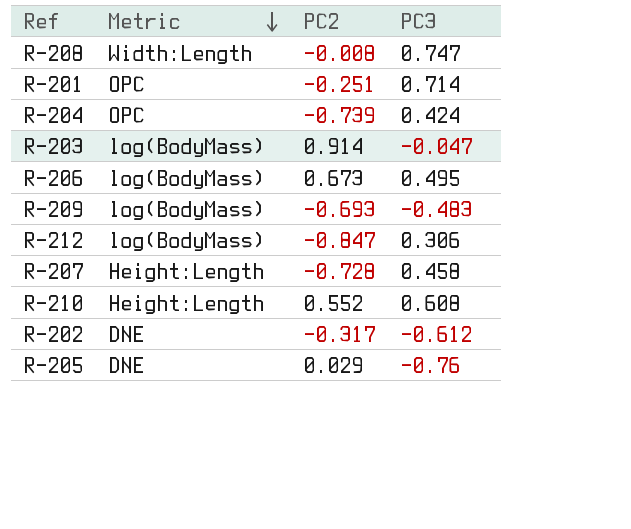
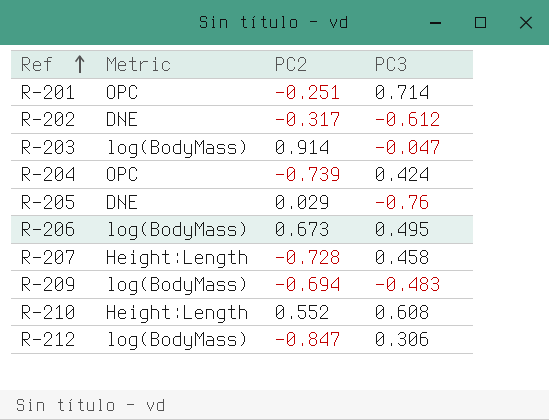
row order: Metric descending -> Ref ascending
row R-208: Width:Length | -0.008 | 0.747 -> none
R-209 | PC2: -0.693 -> -0.694

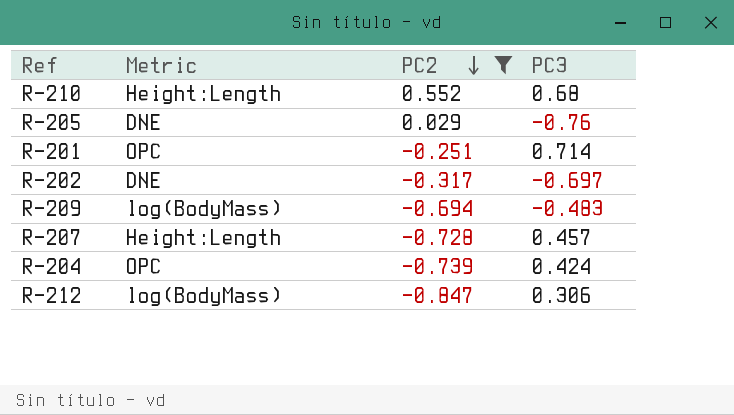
filter: none -> PC2 <= 0.552
row order: Ref ascending -> PC2 descending
R-210 | PC3: 0.608 -> 0.68
R-202 | PC3: -0.612 -> -0.697
R-207 | PC3: 0.458 -> 0.457

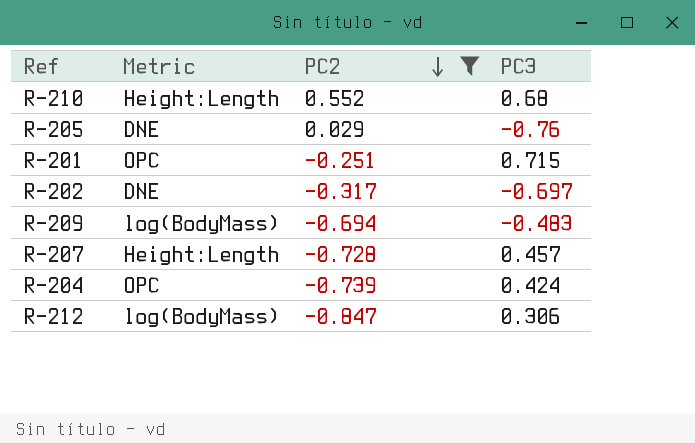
R-201 | PC3: 0.714 -> 0.715

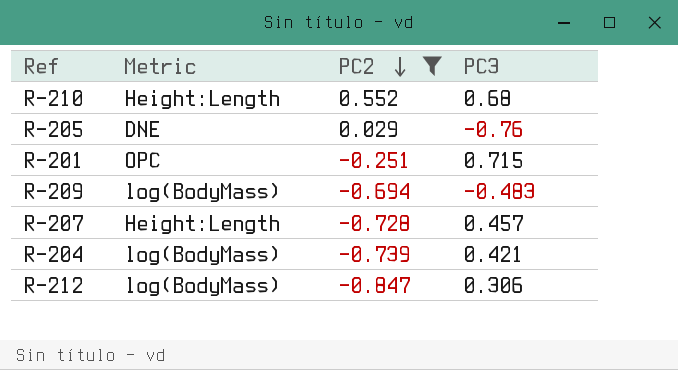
row R-202: DNE | -0.317 | -0.697 -> none
R-204 | Metric: OPC -> log(BodyMass)
R-204 | PC3: 0.424 -> 0.421

